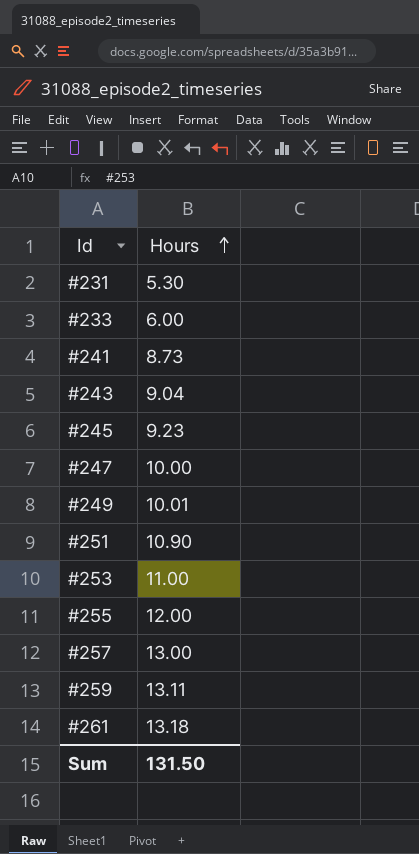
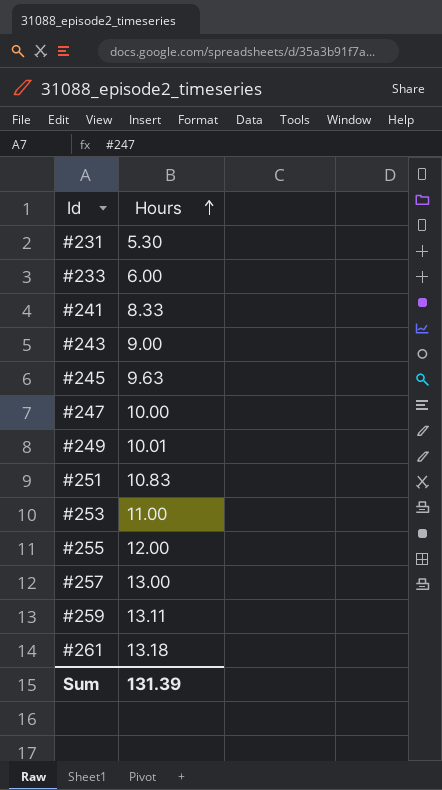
#241 | Hours: 8.73 -> 8.33
#243 | Hours: 9.04 -> 9.00
#245 | Hours: 9.23 -> 9.63
#251 | Hours: 10.90 -> 10.83
Sum | Hours: 131.50 -> 131.39

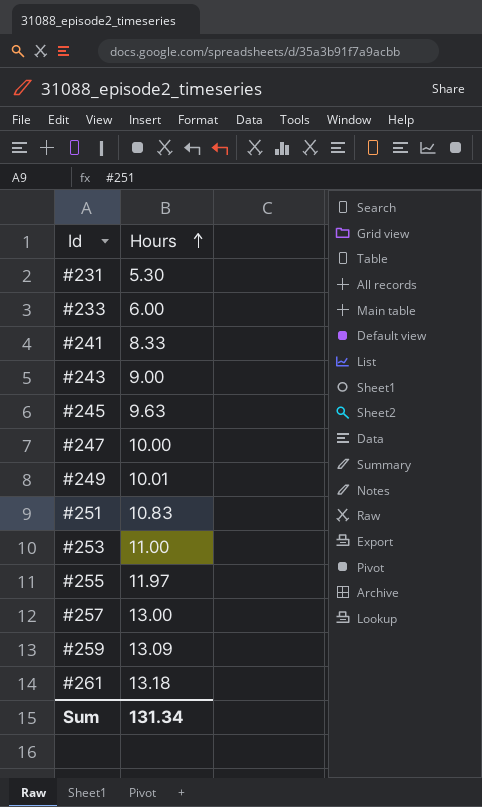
#255 | Hours: 12.00 -> 11.97
#259 | Hours: 13.11 -> 13.09
Sum | Hours: 131.39 -> 131.34

